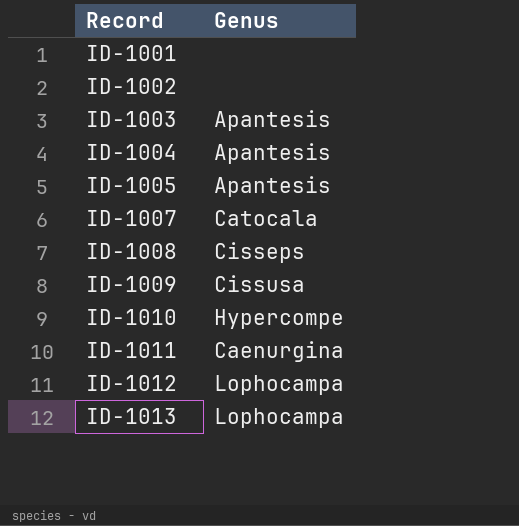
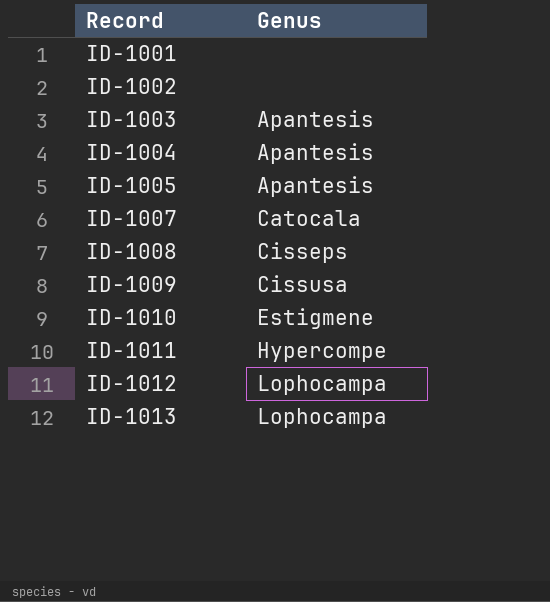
ID-1010 | Genus: Hypercompe -> Estigmene
ID-1011 | Genus: Caenurgina -> Hypercompe

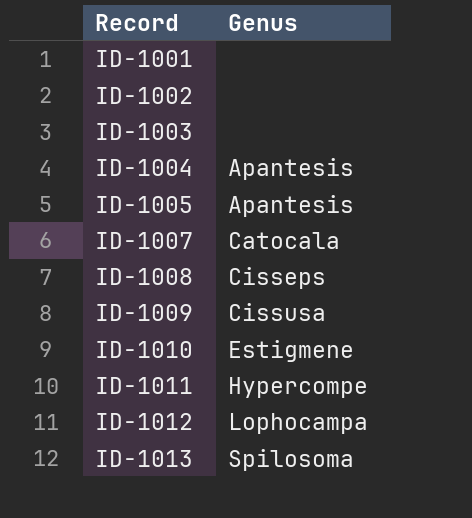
ID-1003 | Genus: Apantesis -> none
ID-1013 | Genus: Lophocampa -> Spilosoma

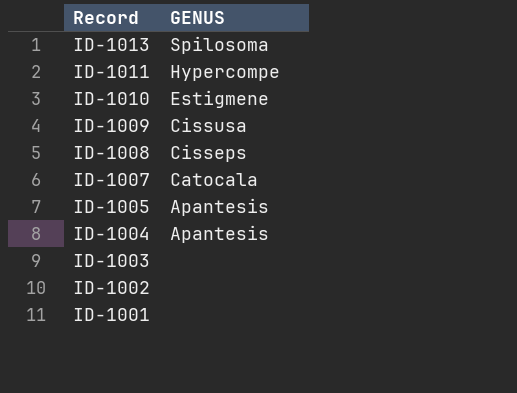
row order: Record ascending -> Record descending
column name: Genus -> GENUS
row ID-1012: Lophocampa -> none

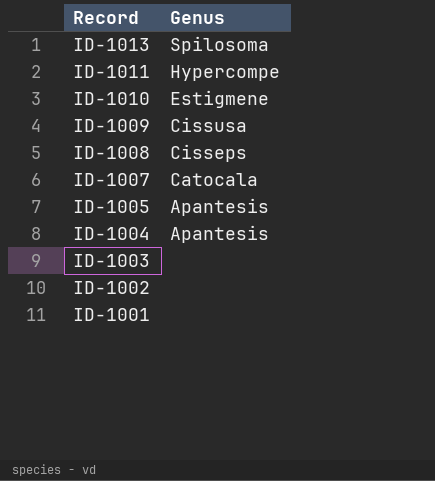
column name: GENUS -> Genus

